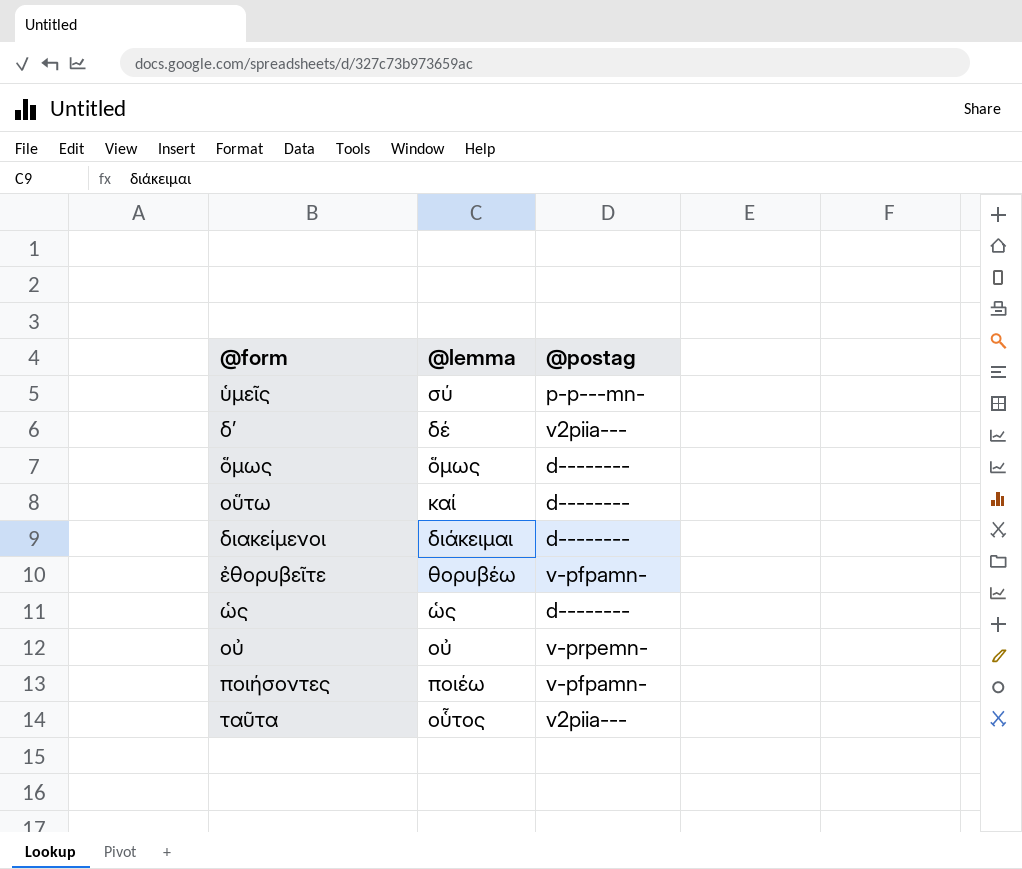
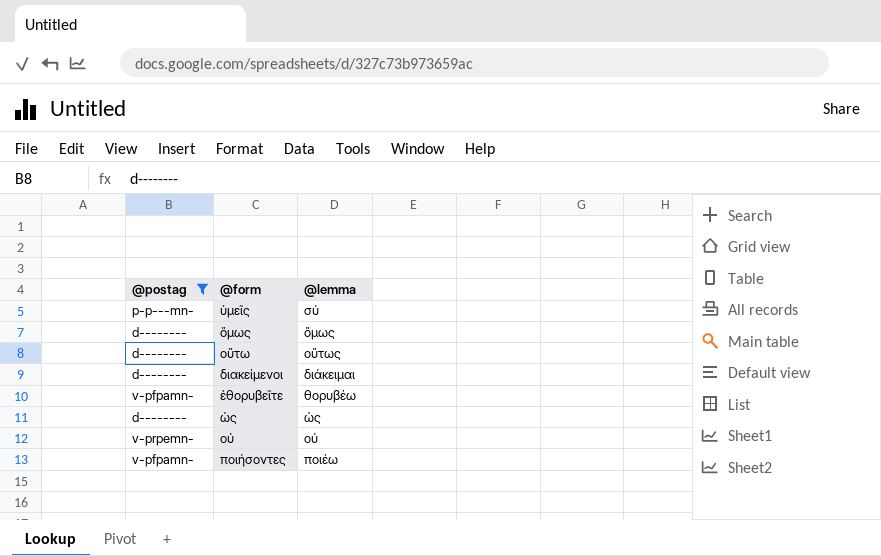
filter: none -> @postag != v2piia---
column @postag | position: 3 -> 1
οὕτω | @lemma: καί -> οὕτως

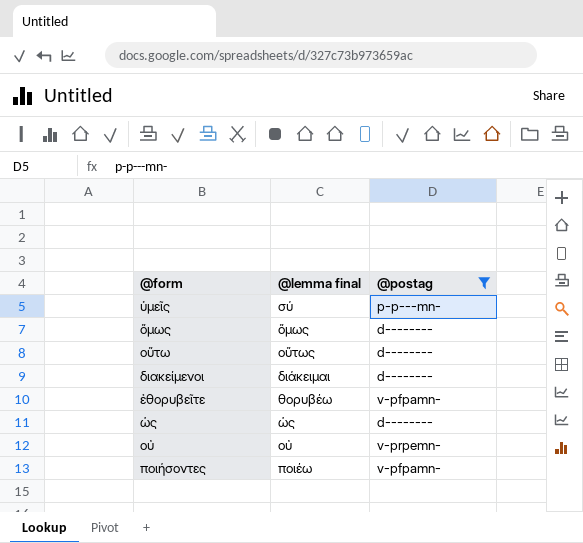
column name: @lemma -> @lemma final
column @postag | position: 1 -> 3

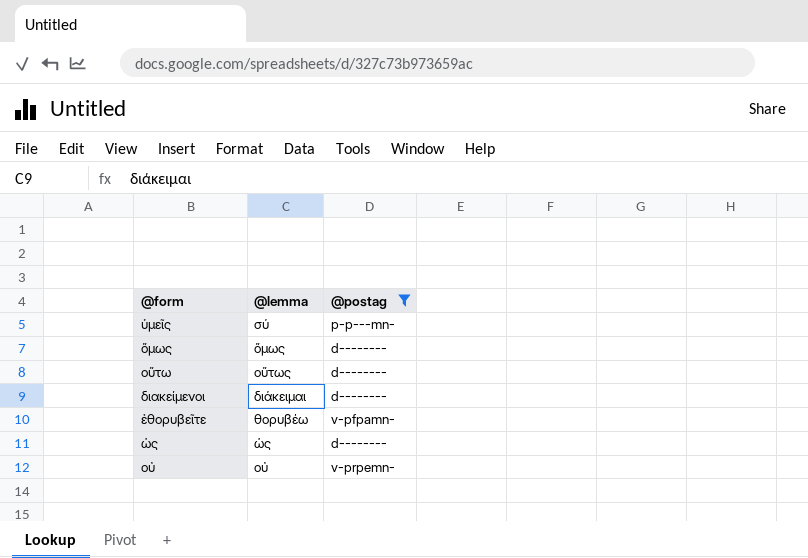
column name: @lemma final -> @lemma
row ποιήσοντες: ποιέω | v-pfpamn- -> none

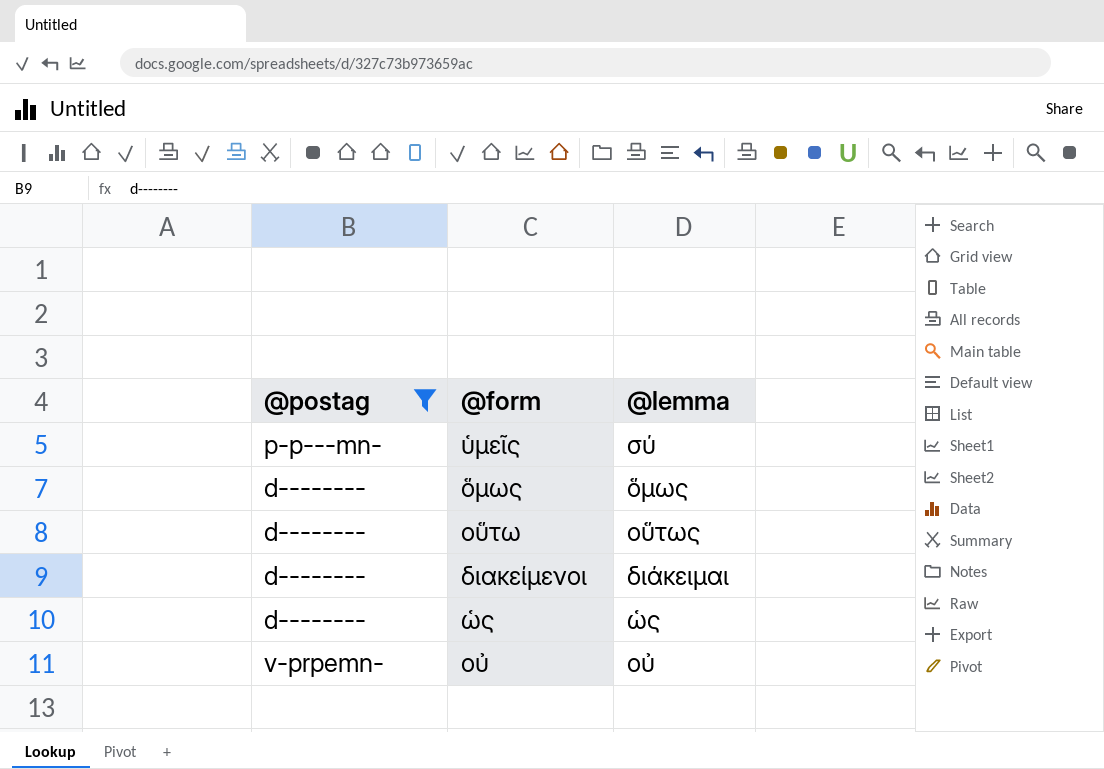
column @postag | position: 3 -> 1
row ἐθορυβεῖτε: θορυβέω | v-pfpamn- -> none

